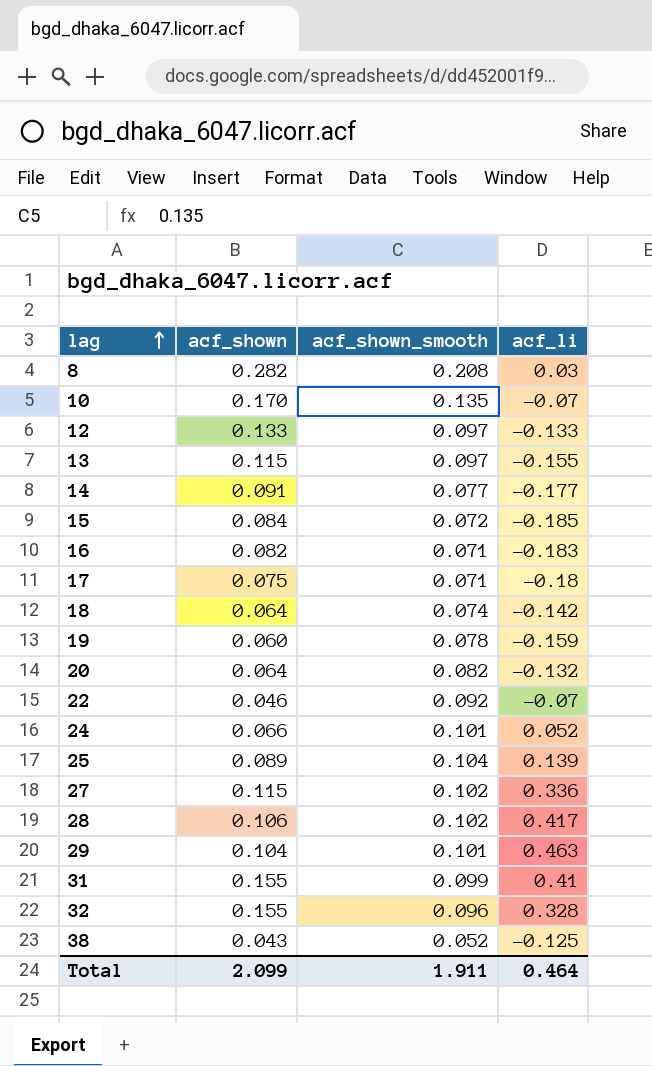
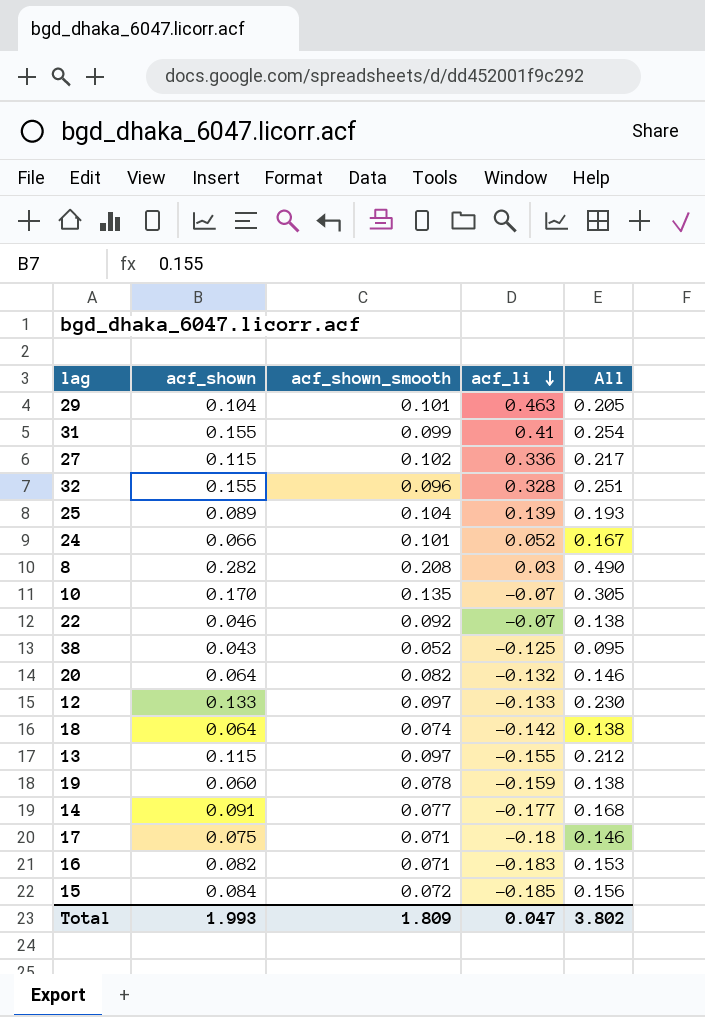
row order: lag ascending -> acf_li descending
column All | formula: none -> [acf_shown] + [acf_shown_smooth]
row 28: 0.106 | 0.102 | 0.417 -> none
Total | acf_shown: 2.099 -> 1.993
Total | acf_shown_smooth: 1.911 -> 1.809
Total | acf_li: 0.464 -> 0.047

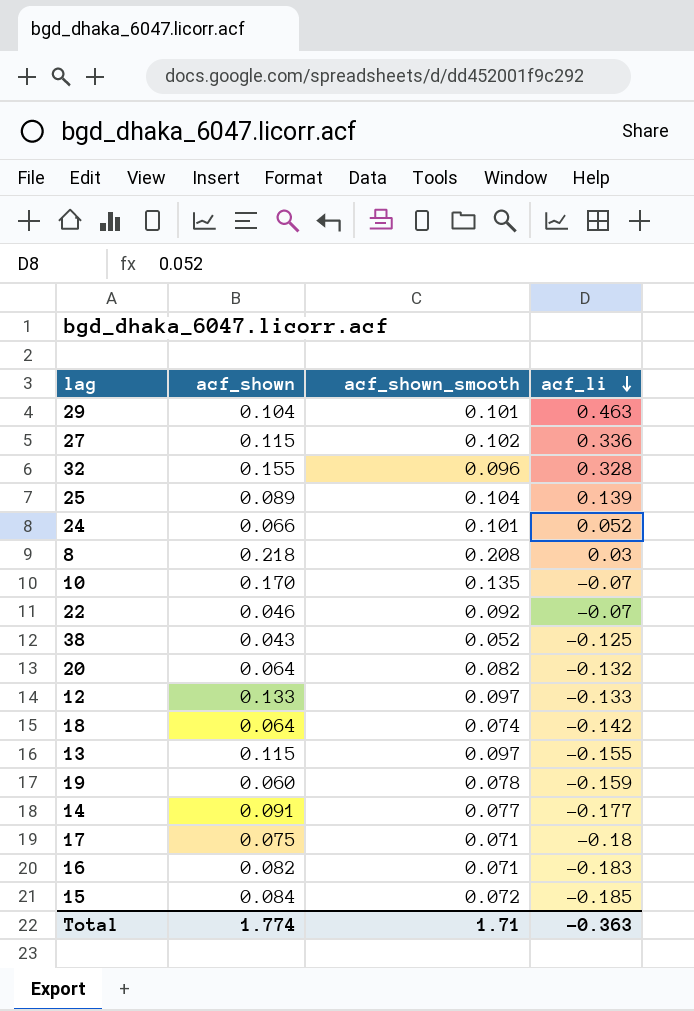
column All | formula: [acf_shown] + [acf_shown_smooth] -> none
row 31: 0.155 | 0.099 | 0.41 | 0.254 -> none
8 | acf_shown: 0.282 -> 0.218
Total | acf_shown: 1.993 -> 1.774
Total | acf_shown_smooth: 1.809 -> 1.71
Total | acf_li: 0.047 -> -0.363

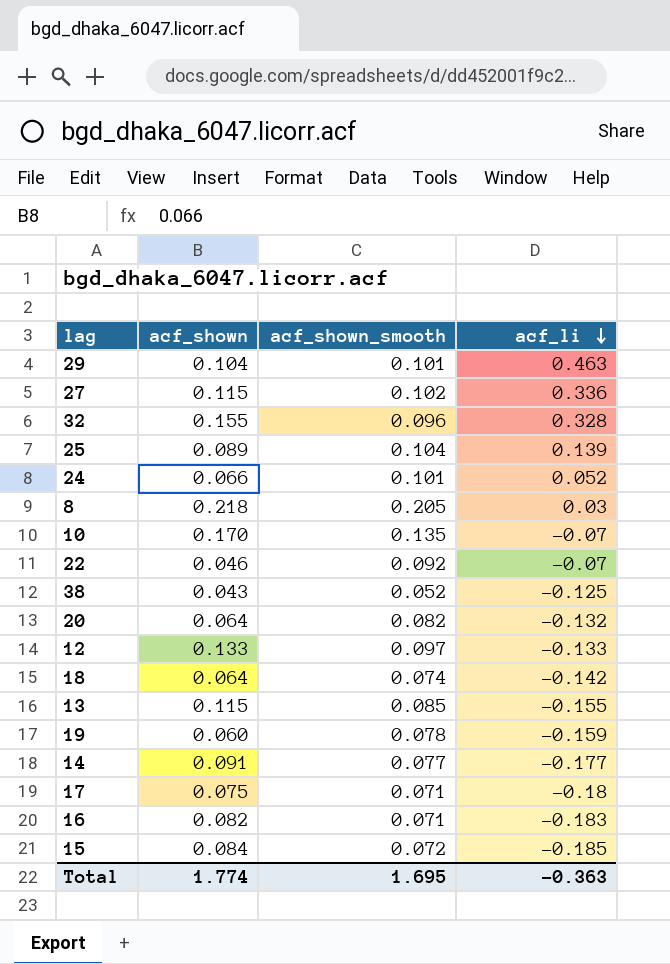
8 | acf_shown_smooth: 0.208 -> 0.205
13 | acf_shown_smooth: 0.097 -> 0.085
Total | acf_shown_smooth: 1.71 -> 1.695

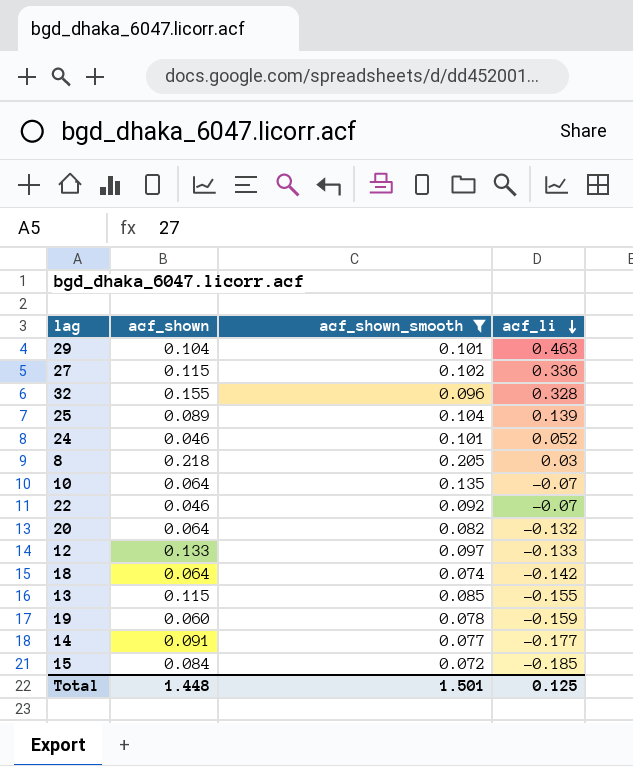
filter: none -> acf_shown_smooth >= 0.072
24 | acf_shown: 0.066 -> 0.046
10 | acf_shown: 0.170 -> 0.064
Total | acf_shown: 1.774 -> 1.448
Total | acf_shown_smooth: 1.695 -> 1.501
Total | acf_li: -0.363 -> 0.125

